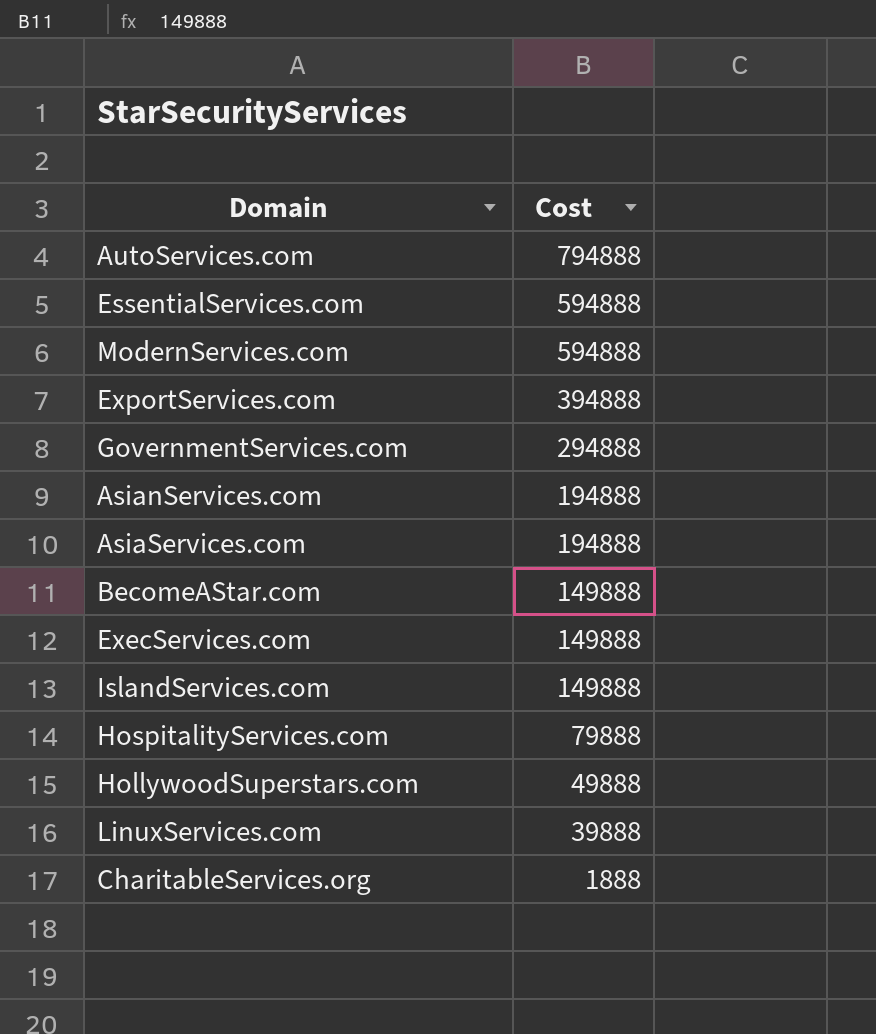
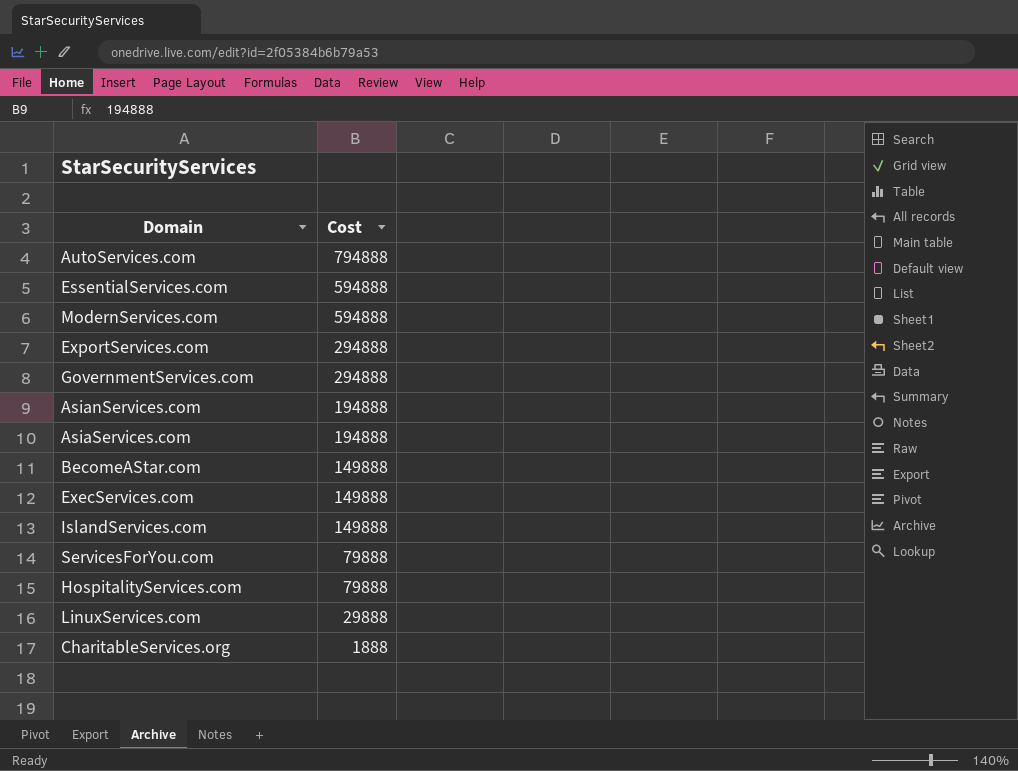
row HollywoodSuperstars.com: 49888 -> none
ExportServices.com | Cost: 394888 -> 294888
row ServicesForYou.com: none -> 79888
LinuxServices.com | Cost: 39888 -> 29888

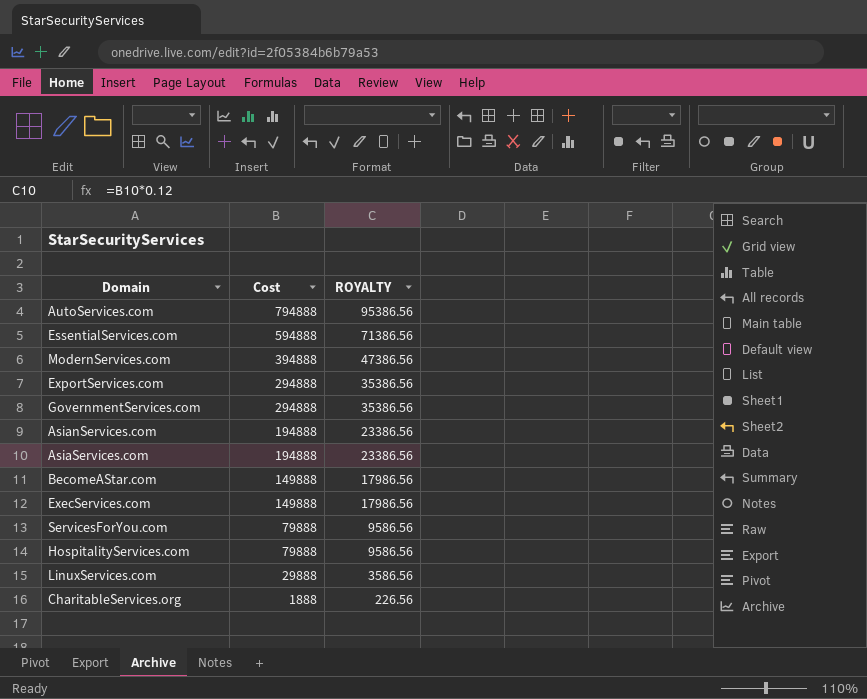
column ROYALTY | formula: none -> [Cost] * 0.12
row IslandServices.com: 149888 -> none
ModernServices.com | Cost: 594888 -> 394888

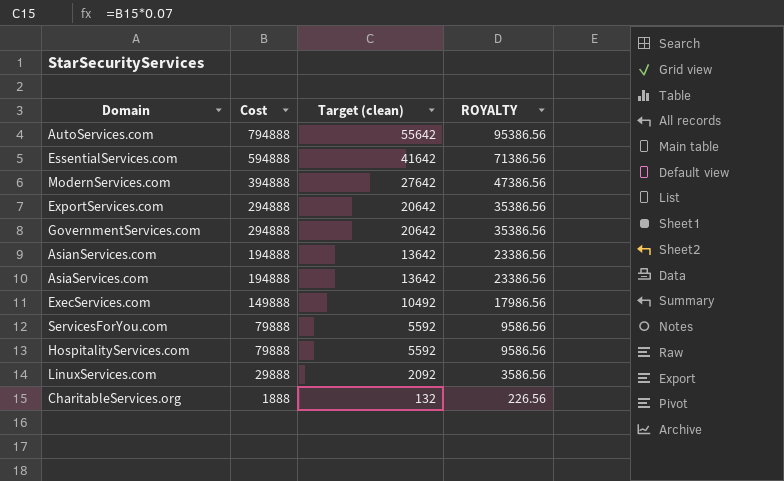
column Target (clean) | formula: none -> [Cost] * 0.07
row BecomeAStar.com: 149888 | 17986.56 -> none

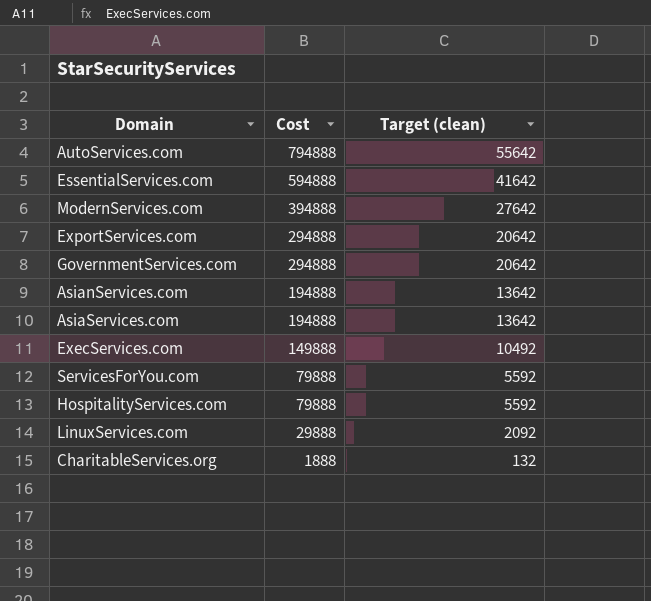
column ROYALTY | formula: [Cost] * 0.12 -> none

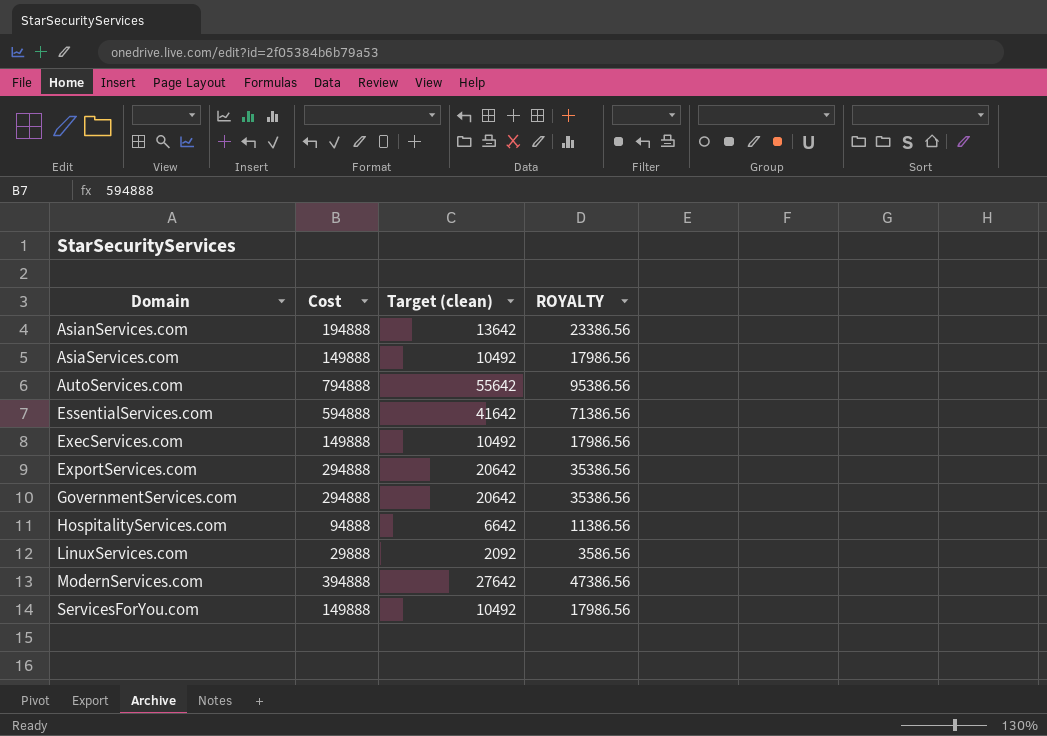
row order: Cost descending -> Domain ascending
column ROYALTY | formula: none -> [Cost] * 0.12
row CharitableServices.org: 1888 | 132 -> none
AsiaServices.com | Cost: 194888 -> 149888
AsiaServices.com | Target (clean): 13642 -> 10492
HospitalityServices.com | Cost: 79888 -> 94888
HospitalityServices.com | Target (clean): 5592 -> 6642
ServicesForYou.com | Cost: 79888 -> 149888
ServicesForYou.com | Target (clean): 5592 -> 10492

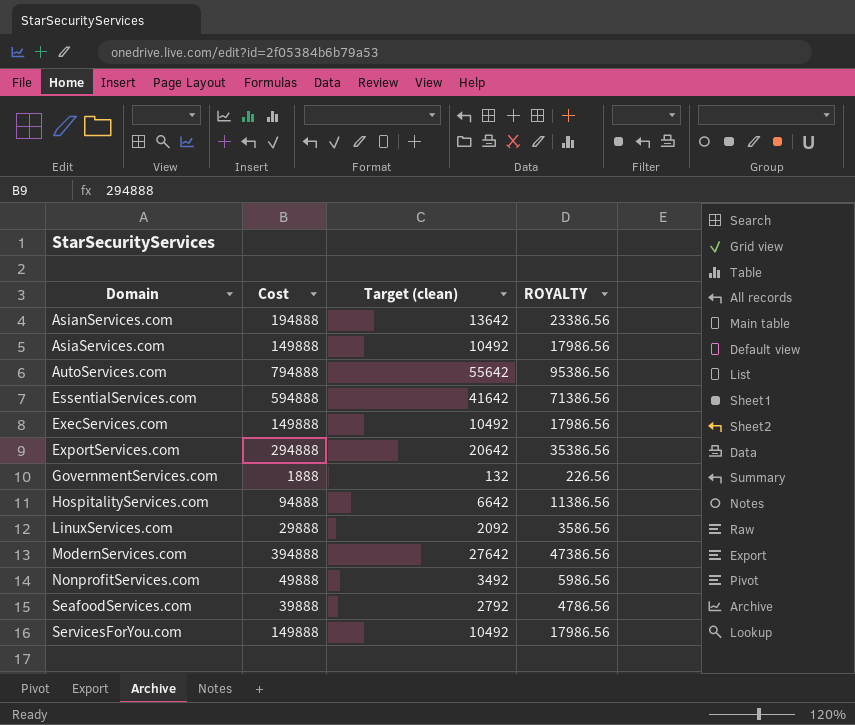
GovernmentServices.com | Cost: 294888 -> 1888
GovernmentServices.com | Target (clean): 20642 -> 132
GovernmentServices.com | ROYALTY: 35386.56 -> 226.56
row NonprofitServices.com: none -> 49888 | 3492 | 5986.56
row SeafoodServices.com: none -> 39888 | 2792 | 4786.56

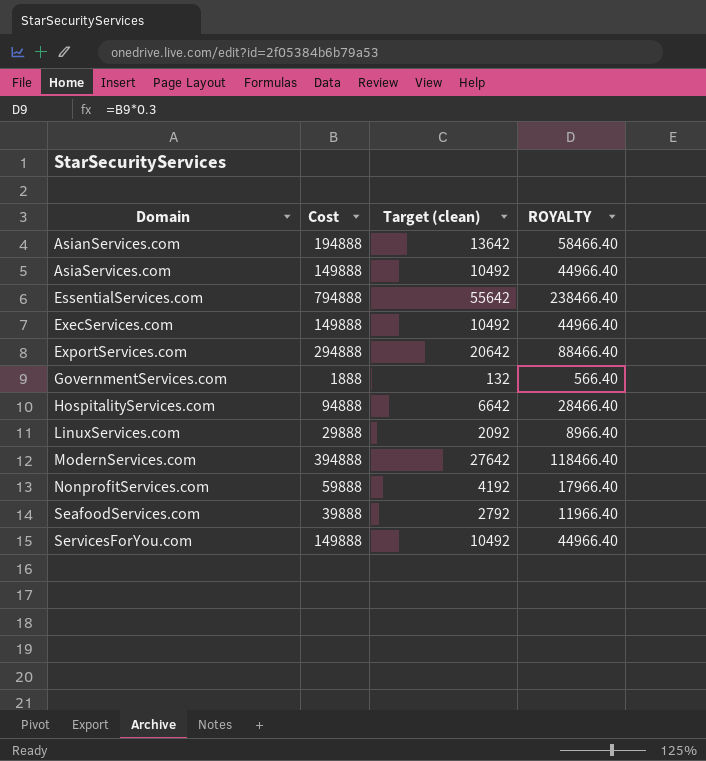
column ROYALTY | formula: [Cost] * 0.12 -> [Cost] * 0.3
row AutoServices.com: 794888 | 55642 | 95386.56 -> none
EssentialServices.com | Cost: 594888 -> 794888
EssentialServices.com | Target (clean): 41642 -> 55642
NonprofitServices.com | Cost: 49888 -> 59888
NonprofitServices.com | Target (clean): 3492 -> 4192

